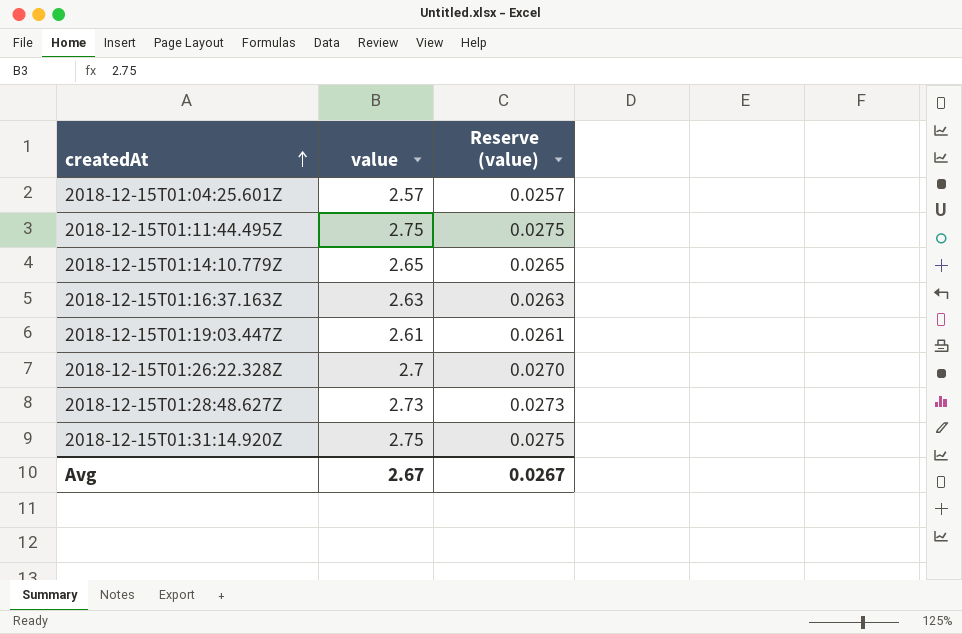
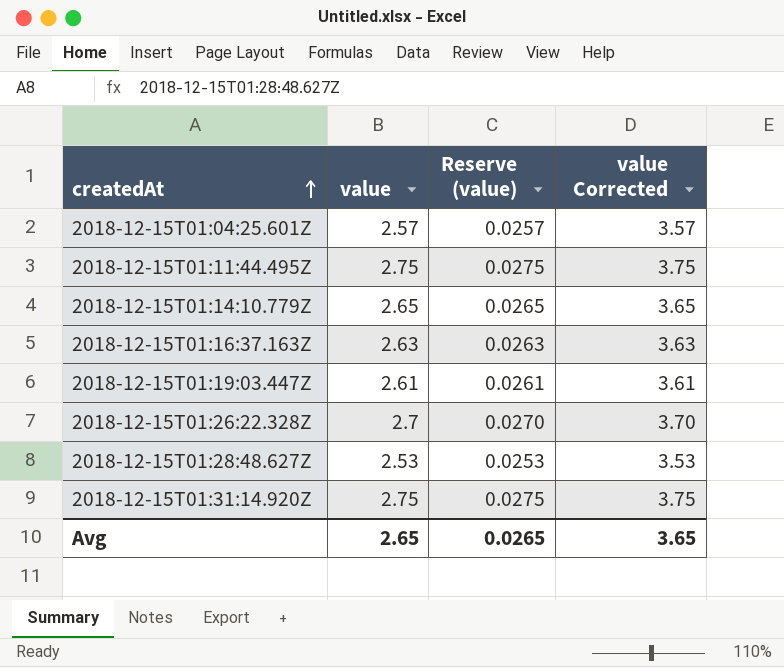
column value Corrected | formula: none -> [value] + 1
2018-12-15T01:28:48.627Z | value: 2.73 -> 2.53
2018-12-15T01:28:48.627Z | Reserve (value): 0.0273 -> 0.0253
Avg | value: 2.67 -> 2.65
Avg | Reserve (value): 0.0267 -> 0.0265

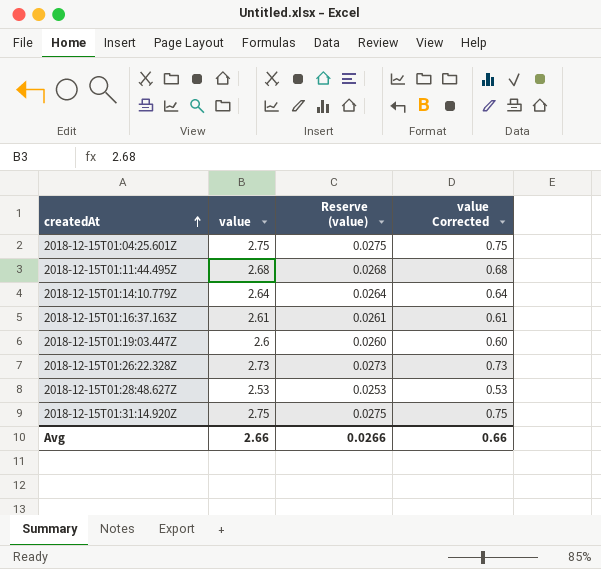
column value Corrected | formula: [value] + 1 -> [value] - 2
2018-12-15T01:04:25.601Z | value: 2.57 -> 2.75
2018-12-15T01:04:25.601Z | Reserve (value): 0.0257 -> 0.0275
2018-12-15T01:11:44.495Z | value: 2.75 -> 2.68
2018-12-15T01:11:44.495Z | Reserve (value): 0.0275 -> 0.0268
2018-12-15T01:14:10.779Z | value: 2.65 -> 2.64
2018-12-15T01:14:10.779Z | Reserve (value): 0.0265 -> 0.0264
2018-12-15T01:16:37.163Z | value: 2.63 -> 2.61
2018-12-15T01:16:37.163Z | Reserve (value): 0.0263 -> 0.0261
2018-12-15T01:19:03.447Z | value: 2.61 -> 2.6
2018-12-15T01:19:03.447Z | Reserve (value): 0.0261 -> 0.0260
2018-12-15T01:26:22.328Z | value: 2.7 -> 2.73
2018-12-15T01:26:22.328Z | Reserve (value): 0.0270 -> 0.0273
Avg | value: 2.65 -> 2.66
Avg | Reserve (value): 0.0265 -> 0.0266
Avg | value Corrected: 3.65 -> 0.66

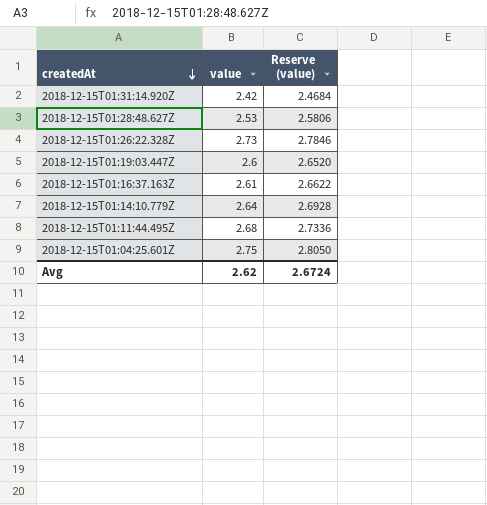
row order: createdAt ascending -> createdAt descending
column value Corrected | formula: [value] - 2 -> none
column Reserve (value) | formula: [value] * 0.01 -> [value] * 1.02
2018-12-15T01:31:14.920Z | value: 2.75 -> 2.42
Avg | value: 2.66 -> 2.62
Avg | Reserve (value): 0.0266 -> 2.6724

